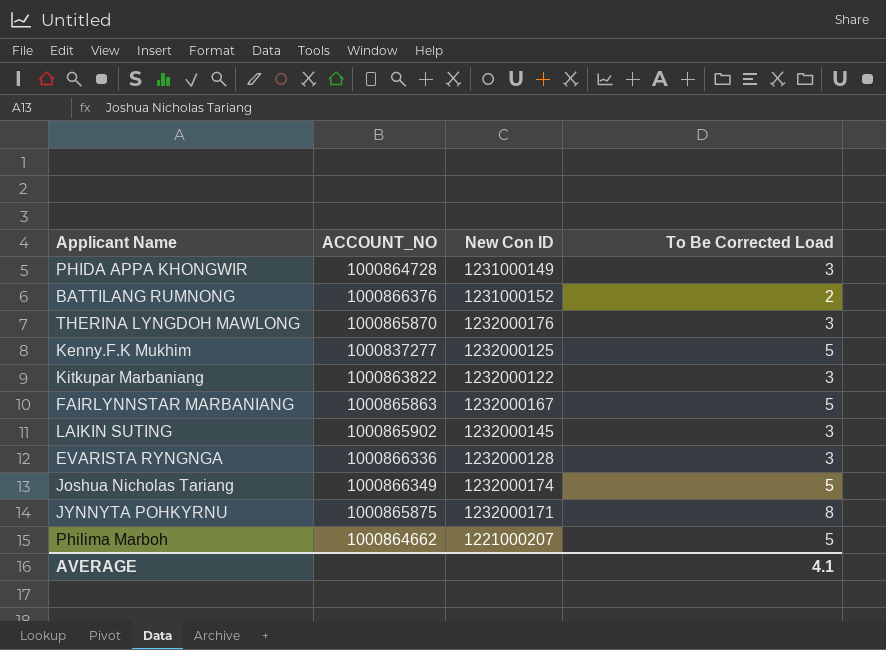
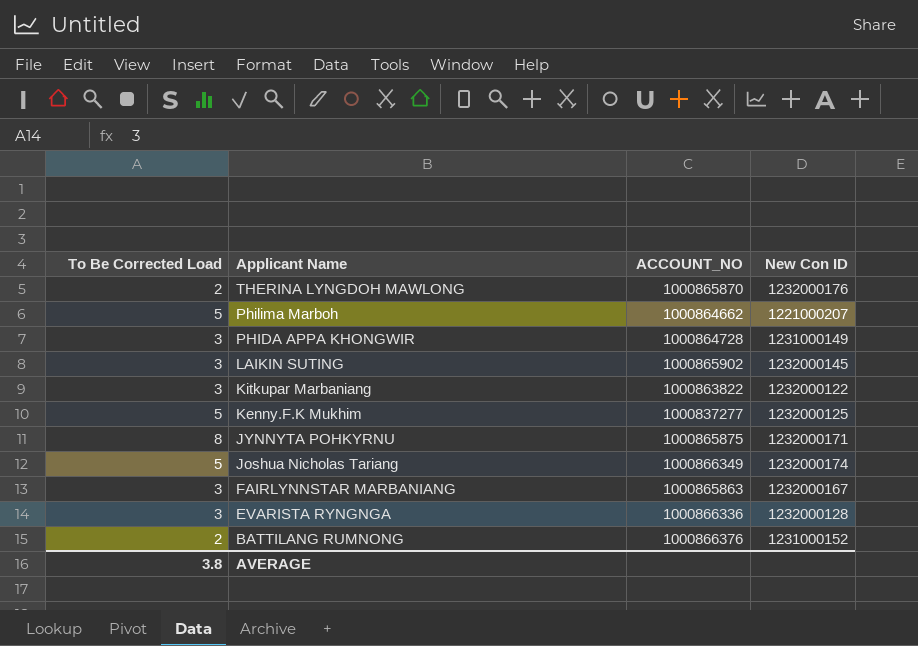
row order: none -> Applicant Name descending
column To Be Corrected Load | position: 4 -> 1
THERINA LYNGDOH MAWLONG | To Be Corrected Load: 3 -> 2
FAIRLYNNSTAR MARBANIANG | To Be Corrected Load: 5 -> 3
AVERAGE | To Be Corrected Load: 4.1 -> 3.8

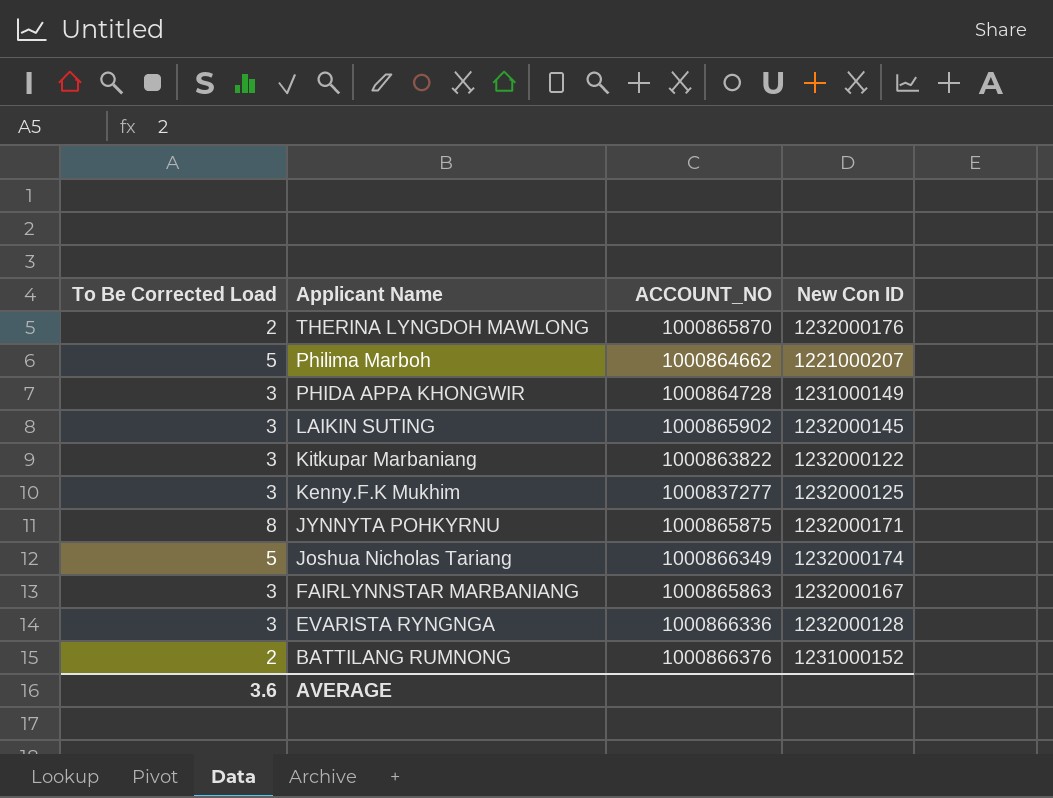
Kenny.F.K Mukhim | To Be Corrected Load: 5 -> 3
AVERAGE | To Be Corrected Load: 3.8 -> 3.6

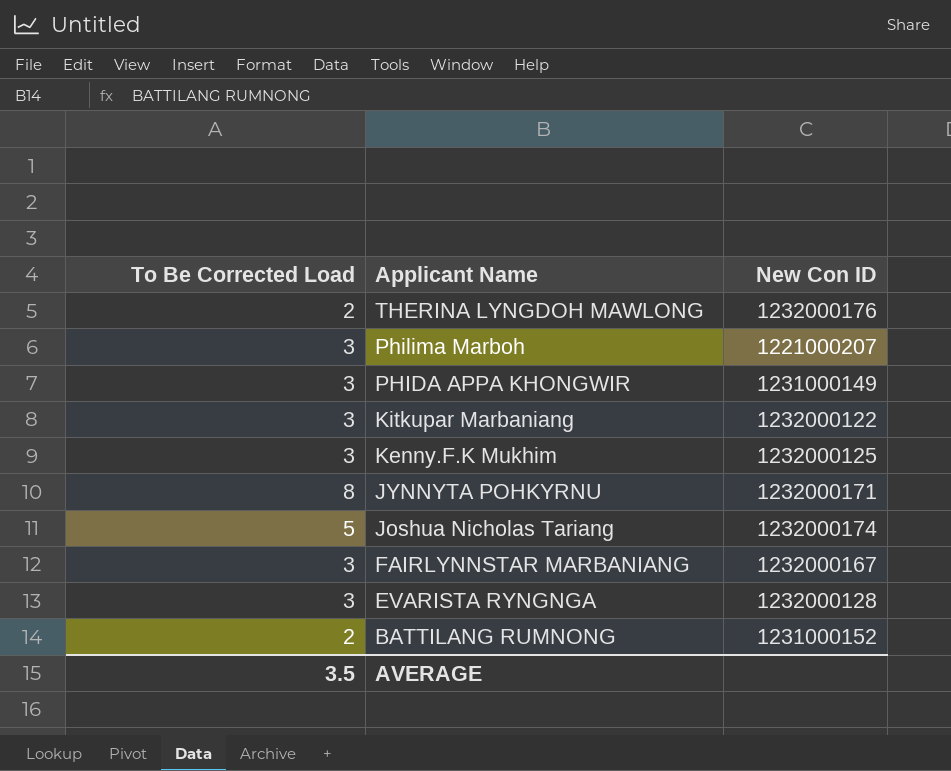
column ACCOUNT_NO | position: 3 -> none
row LAIKIN SUTING: 3 | 1000865902 | 1232000145 -> none
Philima Marboh | To Be Corrected Load: 5 -> 3
AVERAGE | To Be Corrected Load: 3.6 -> 3.5

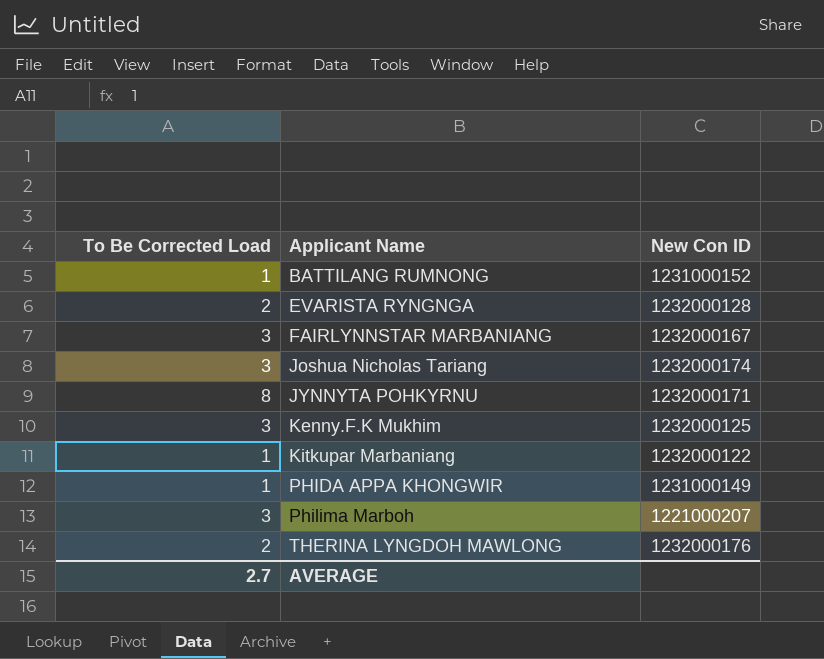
row order: Applicant Name descending -> Applicant Name ascending
BATTILANG RUMNONG | To Be Corrected Load: 2 -> 1
EVARISTA RYNGNGA | To Be Corrected Load: 3 -> 2
Joshua Nicholas Tariang | To Be Corrected Load: 5 -> 3
Kitkupar Marbaniang | To Be Corrected Load: 3 -> 1
PHIDA APPA KHONGWIR | To Be Corrected Load: 3 -> 1
AVERAGE | To Be Corrected Load: 3.5 -> 2.7

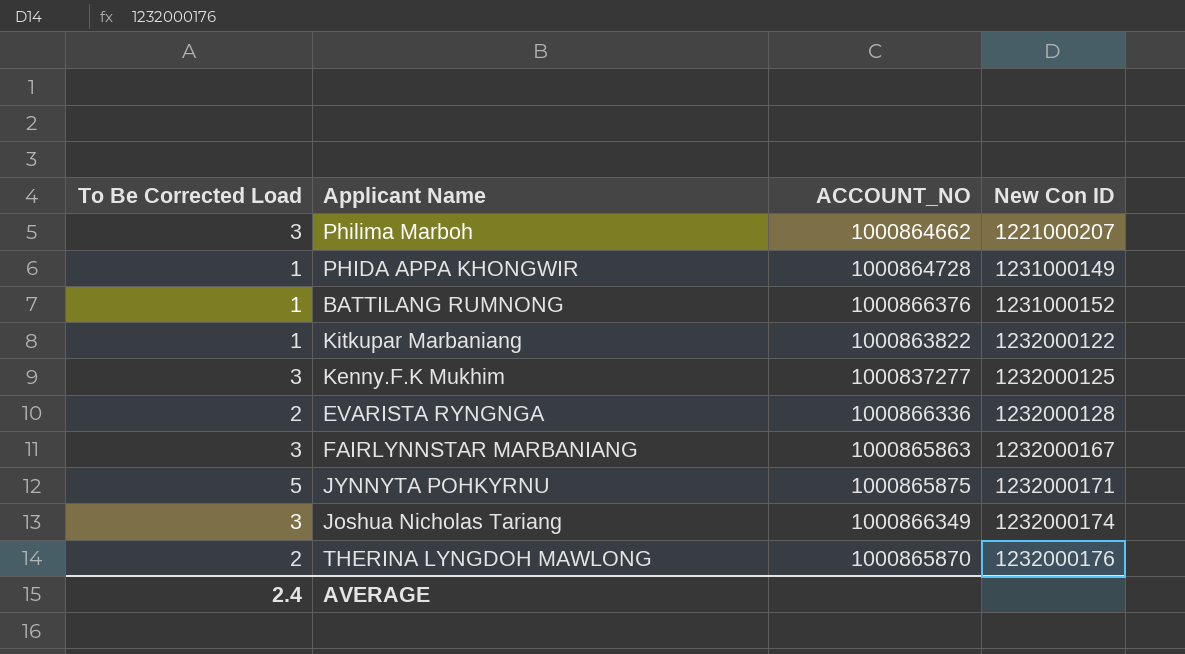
row order: Applicant Name ascending -> New Con ID ascending
column ACCOUNT_NO | position: none -> 3
JYNNYTA POHKYRNU | To Be Corrected Load: 8 -> 5
AVERAGE | To Be Corrected Load: 2.7 -> 2.4

